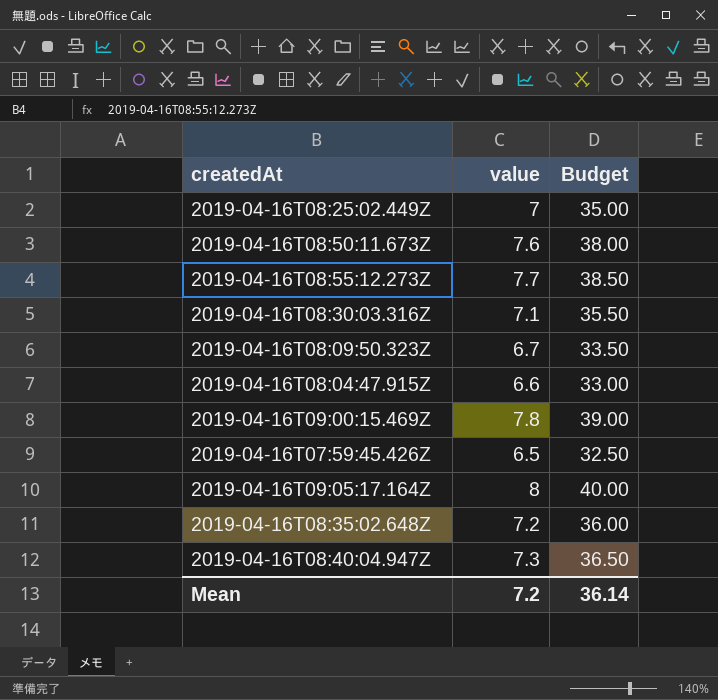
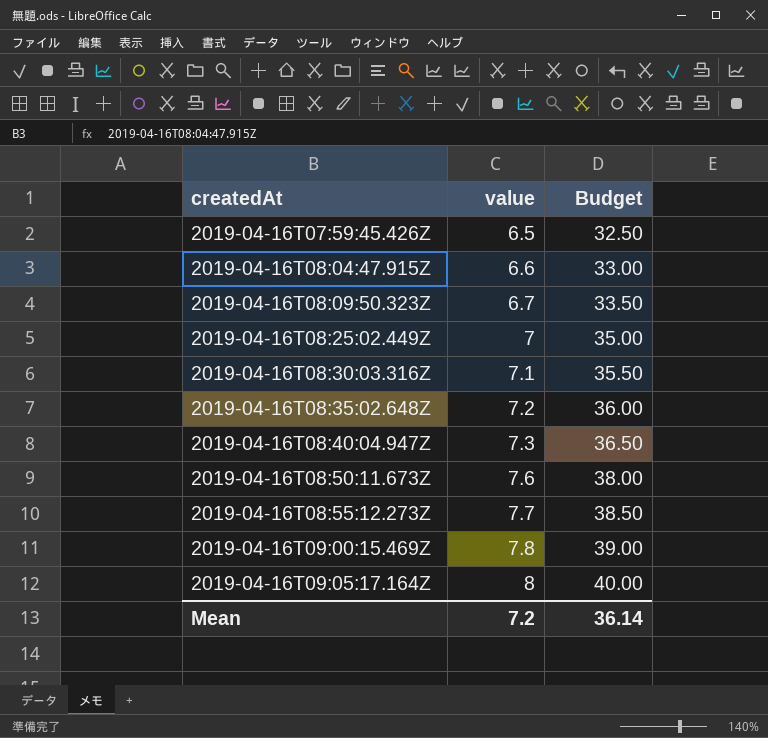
row order: none -> createdAt ascending

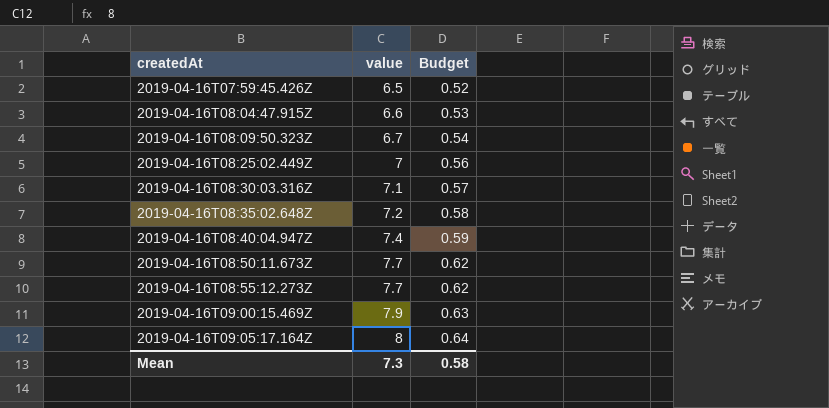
column Budget | formula: [value] * 5 -> [value] * 0.08
2019-04-16T08:40:04.947Z | value: 7.3 -> 7.4
2019-04-16T08:50:11.673Z | value: 7.6 -> 7.7
2019-04-16T09:00:15.469Z | value: 7.8 -> 7.9
Mean | value: 7.2 -> 7.3
Mean | Budget: 36.14 -> 0.58

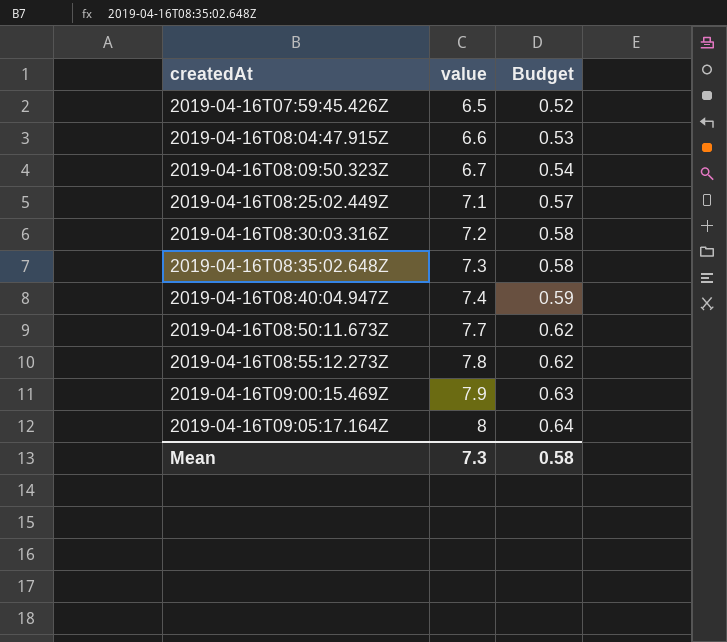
2019-04-16T08:25:02.449Z | value: 7 -> 7.1
2019-04-16T08:25:02.449Z | Budget: 0.56 -> 0.57
2019-04-16T08:30:03.316Z | value: 7.1 -> 7.2
2019-04-16T08:30:03.316Z | Budget: 0.57 -> 0.58
2019-04-16T08:35:02.648Z | value: 7.2 -> 7.3
2019-04-16T08:55:12.273Z | value: 7.7 -> 7.8

